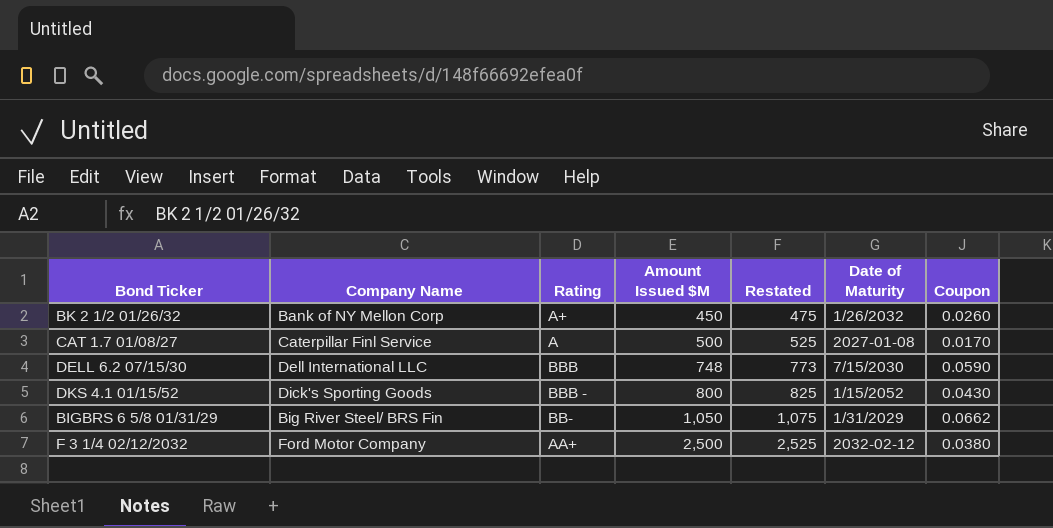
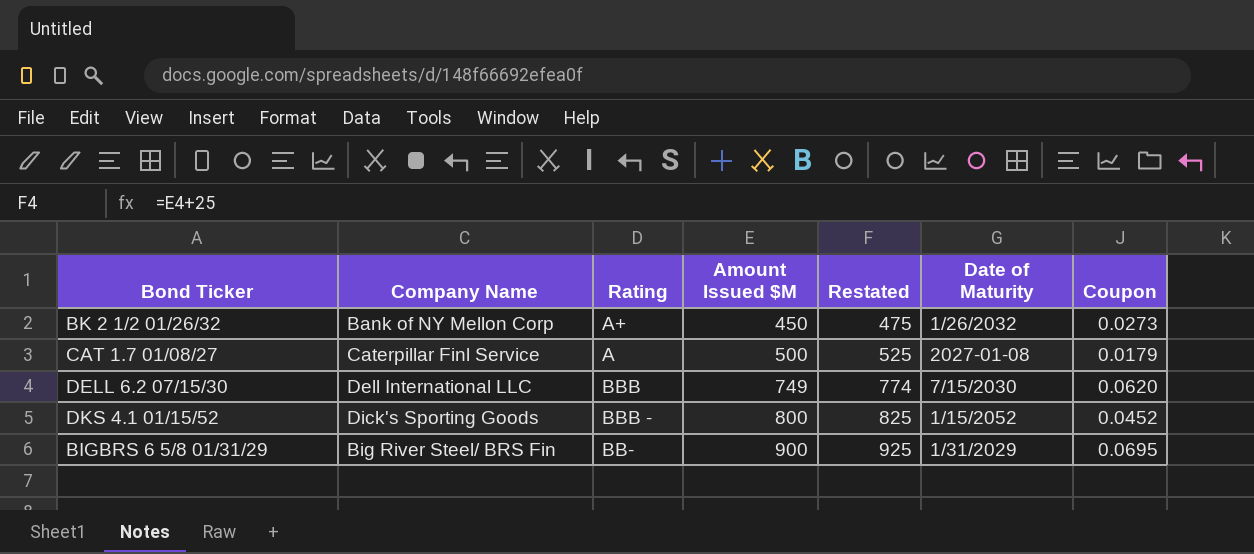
row F 3 1/4 02/12/2032: Ford Motor Company | AA+ | 2,500 | 2,525 | 2032-02-12 | 0.0380 -> none
BK 2 1/2 01/26/32 | Coupon: 0.0260 -> 0.0273
CAT 1.7 01/08/27 | Coupon: 0.0170 -> 0.0179
DELL 6.2 07/15/30 | Amount Issued $M: 748 -> 749
DELL 6.2 07/15/30 | Restated: 773 -> 774
DELL 6.2 07/15/30 | Coupon: 0.0590 -> 0.0620
DKS 4.1 01/15/52 | Coupon: 0.0430 -> 0.0452
BIGBRS 6 5/8 01/31/29 | Amount Issued $M: 1,050 -> 900
BIGBRS 6 5/8 01/31/29 | Restated: 1,075 -> 925
BIGBRS 6 5/8 01/31/29 | Coupon: 0.0662 -> 0.0695

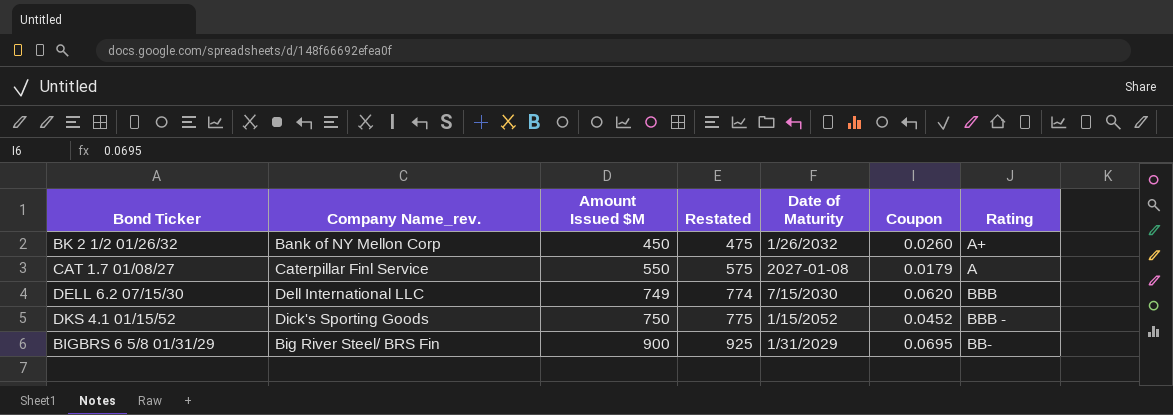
column name: Company Name -> Company Name_rev.
column Rating | position: 3 -> 7
BK 2 1/2 01/26/32 | Coupon: 0.0273 -> 0.0260
CAT 1.7 01/08/27 | Amount Issued $M: 500 -> 550
CAT 1.7 01/08/27 | Restated: 525 -> 575
DKS 4.1 01/15/52 | Amount Issued $M: 800 -> 750
DKS 4.1 01/15/52 | Restated: 825 -> 775

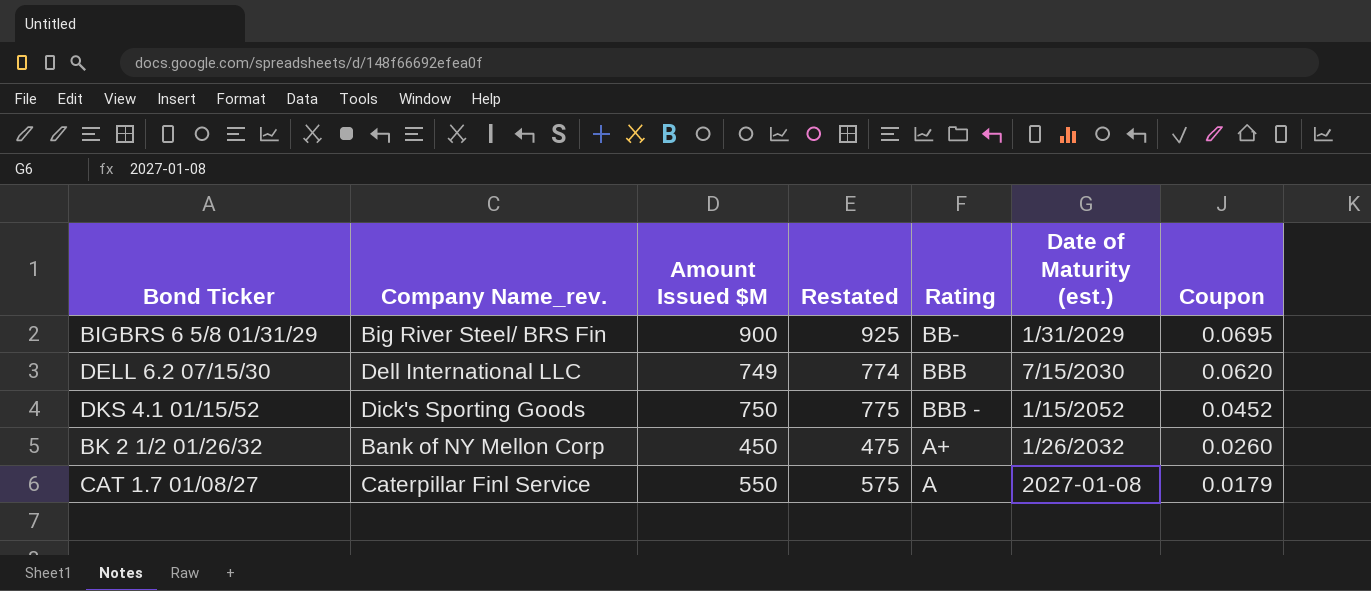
row order: Amount Issued $M ascending -> Coupon descending
column Rating | position: 7 -> 5
column name: Date of Maturity -> Date of Maturity (est.)

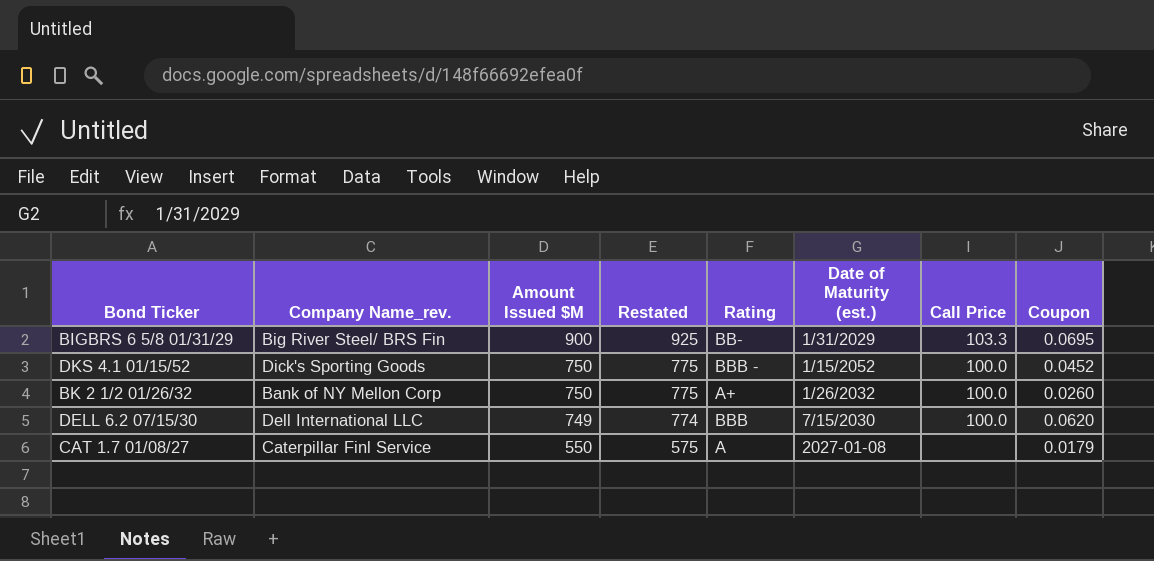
row order: Coupon descending -> Amount Issued $M descending
column Call Price | position: none -> 7
BK 2 1/2 01/26/32 | Amount Issued $M: 450 -> 750
BK 2 1/2 01/26/32 | Restated: 475 -> 775

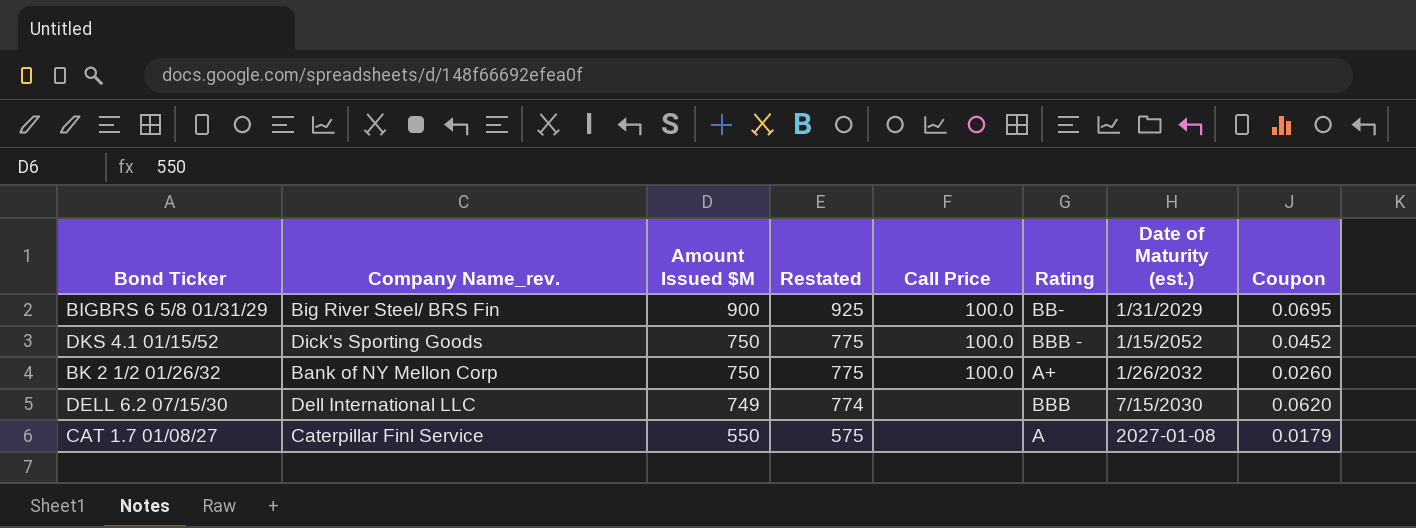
column Call Price | position: 7 -> 5
BIGBRS 6 5/8 01/31/29 | Call Price: 103.3 -> 100.0
DELL 6.2 07/15/30 | Call Price: 100.0 -> none

